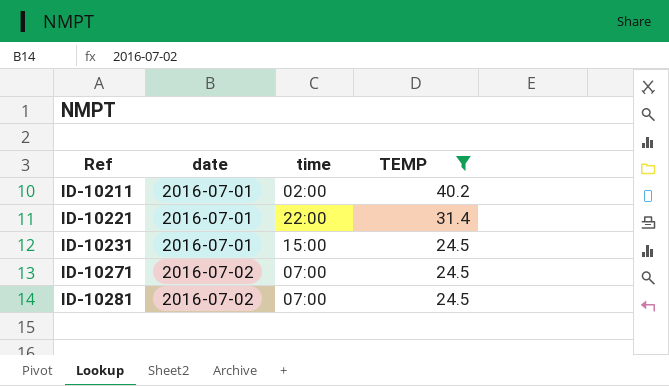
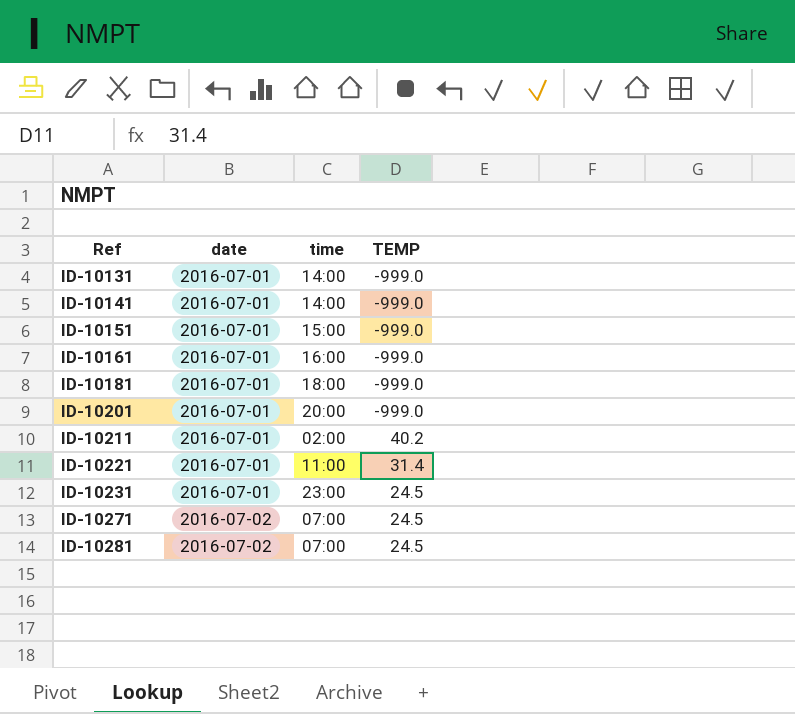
filter: TEMP != -999.0 -> none
ID-10221 | time: 22:00 -> 11:00
ID-10231 | time: 15:00 -> 23:00

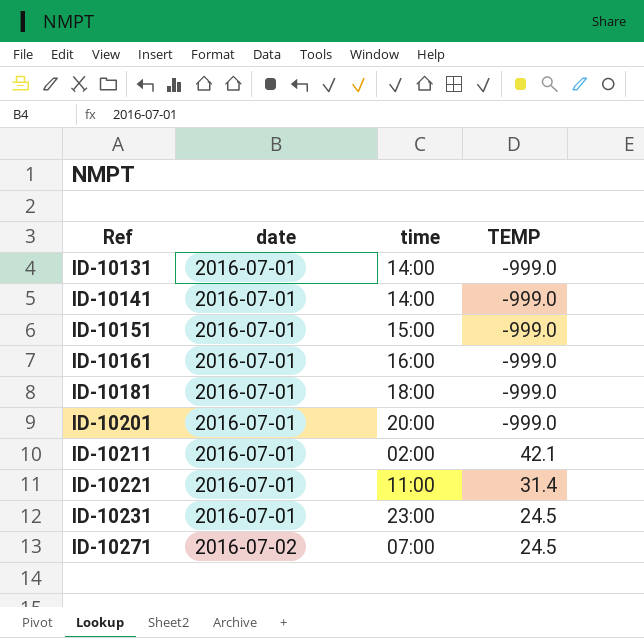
row ID-10281: 2016-07-02 | 07:00 | 24.5 -> none
ID-10211 | TEMP: 40.2 -> 42.1

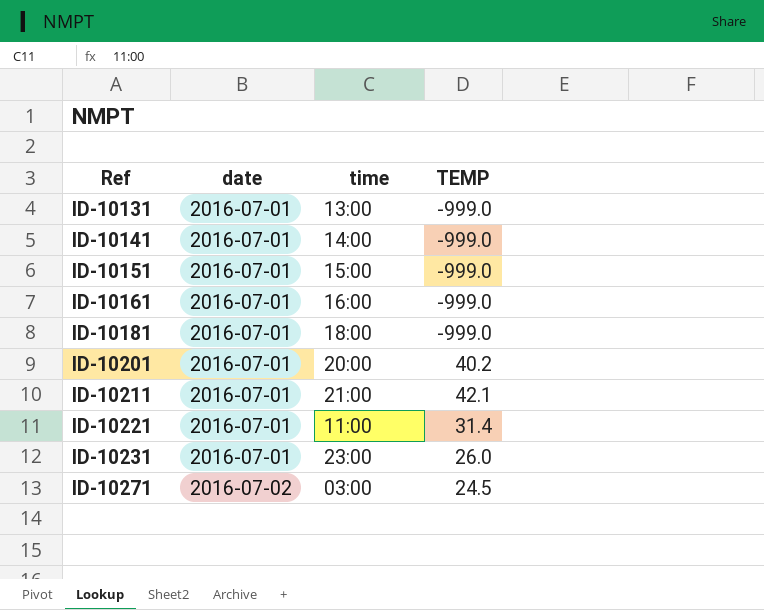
ID-10131 | time: 14:00 -> 13:00
ID-10201 | TEMP: -999.0 -> 40.2
ID-10211 | time: 02:00 -> 21:00
ID-10231 | TEMP: 24.5 -> 26.0
ID-10271 | time: 07:00 -> 03:00

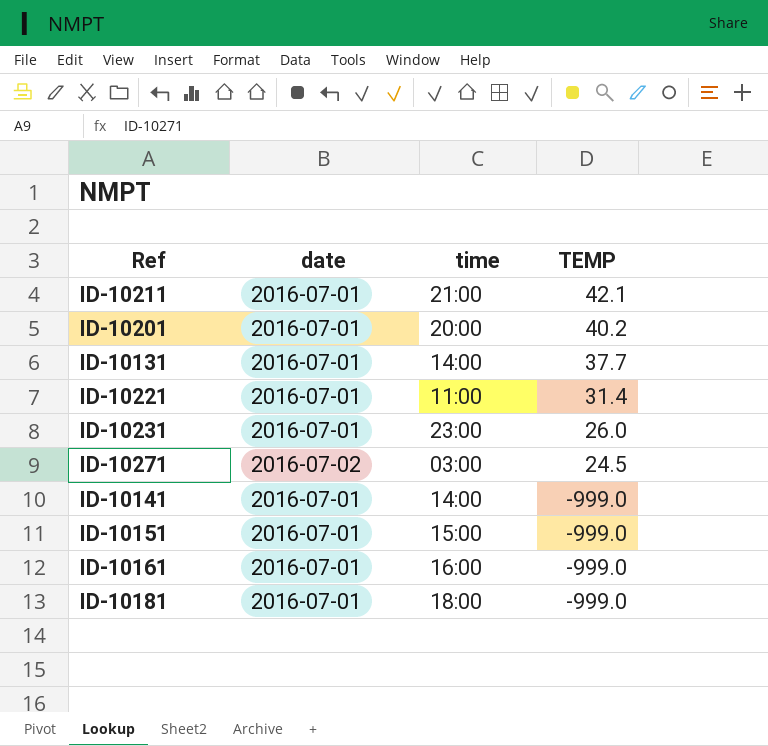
row order: Ref ascending -> TEMP descending
ID-10131 | time: 13:00 -> 14:00
ID-10131 | TEMP: -999.0 -> 37.7

